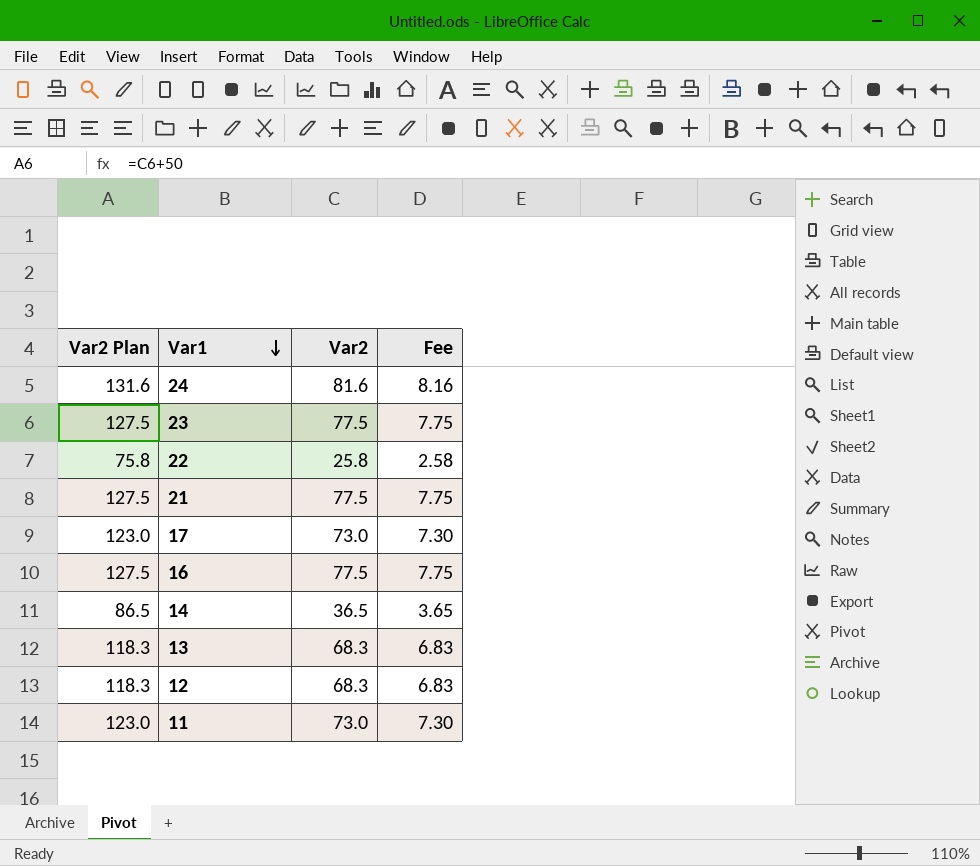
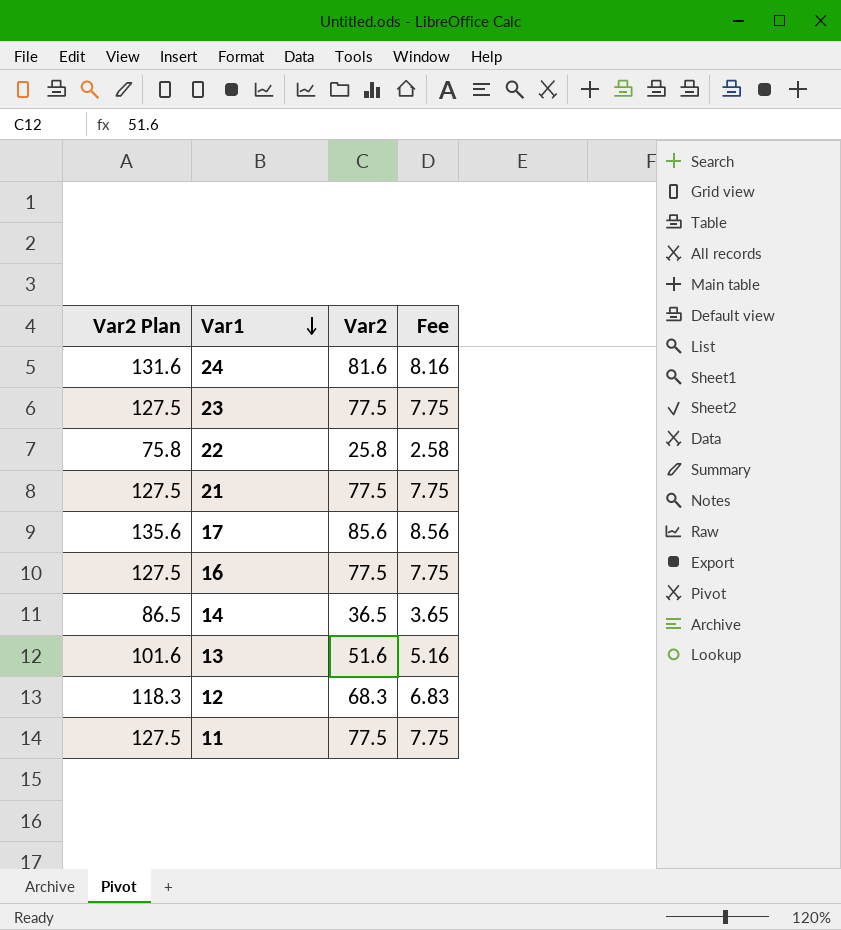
17 | Var2 Plan: 123.0 -> 135.6
17 | Var2: 73.0 -> 85.6
17 | Fee: 7.30 -> 8.56
13 | Var2 Plan: 118.3 -> 101.6
13 | Var2: 68.3 -> 51.6
13 | Fee: 6.83 -> 5.16
11 | Var2 Plan: 123.0 -> 127.5
11 | Var2: 73.0 -> 77.5
11 | Fee: 7.30 -> 7.75

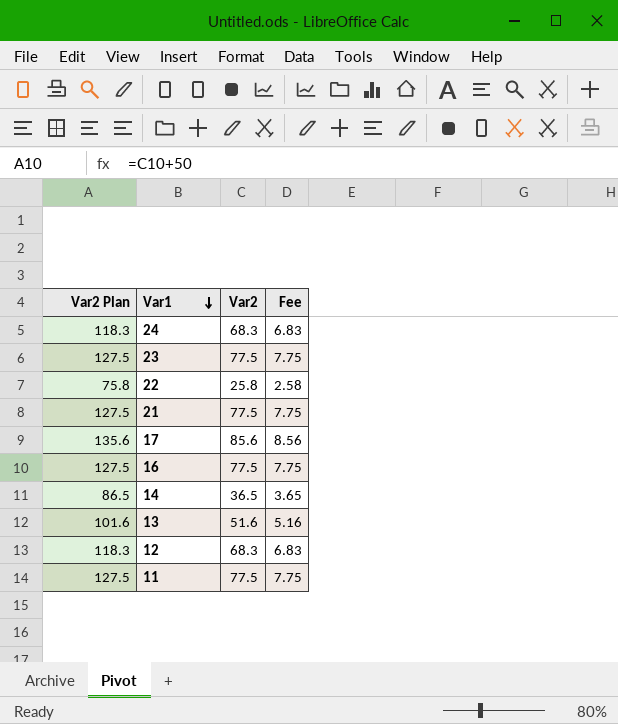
24 | Var2 Plan: 131.6 -> 118.3
24 | Var2: 81.6 -> 68.3
24 | Fee: 8.16 -> 6.83

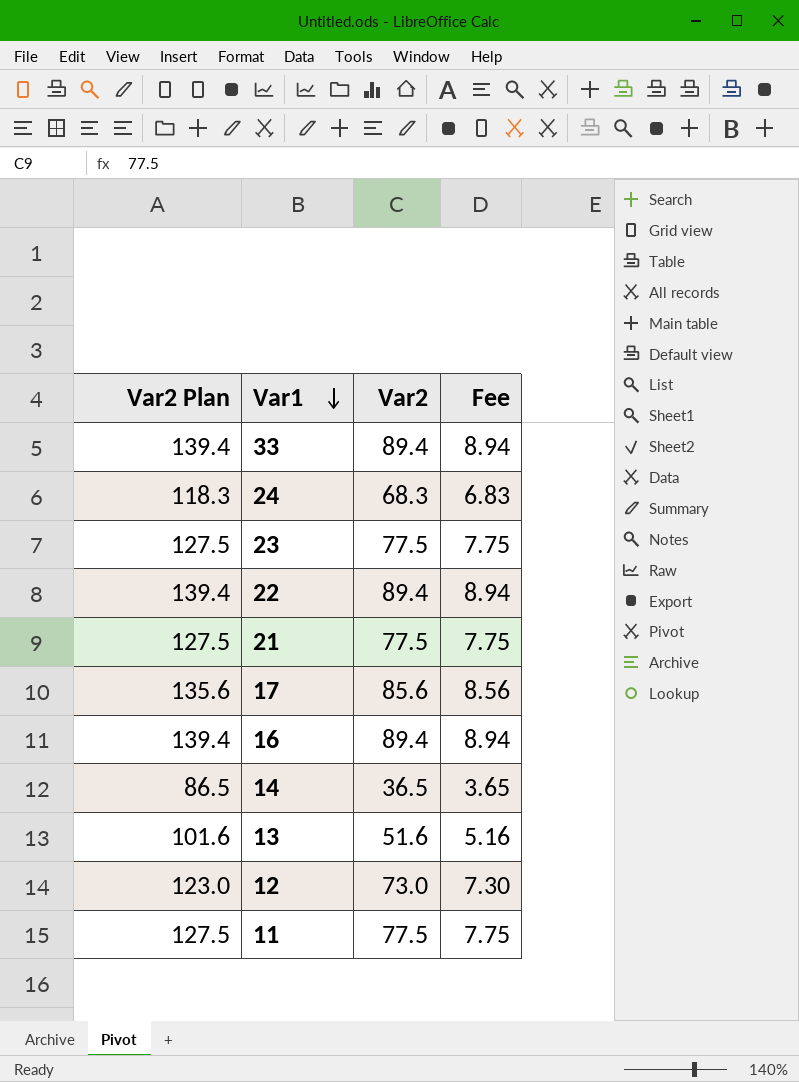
row 33: none -> 139.4 | 89.4 | 8.94
22 | Var2 Plan: 75.8 -> 139.4
22 | Var2: 25.8 -> 89.4
22 | Fee: 2.58 -> 8.94
16 | Var2 Plan: 127.5 -> 139.4
16 | Var2: 77.5 -> 89.4
16 | Fee: 7.75 -> 8.94
12 | Var2 Plan: 118.3 -> 123.0
12 | Var2: 68.3 -> 73.0
12 | Fee: 6.83 -> 7.30

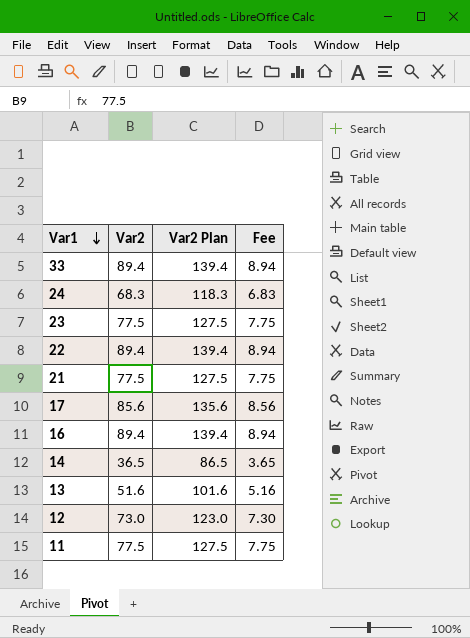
column Var2 Plan | position: 1 -> 3

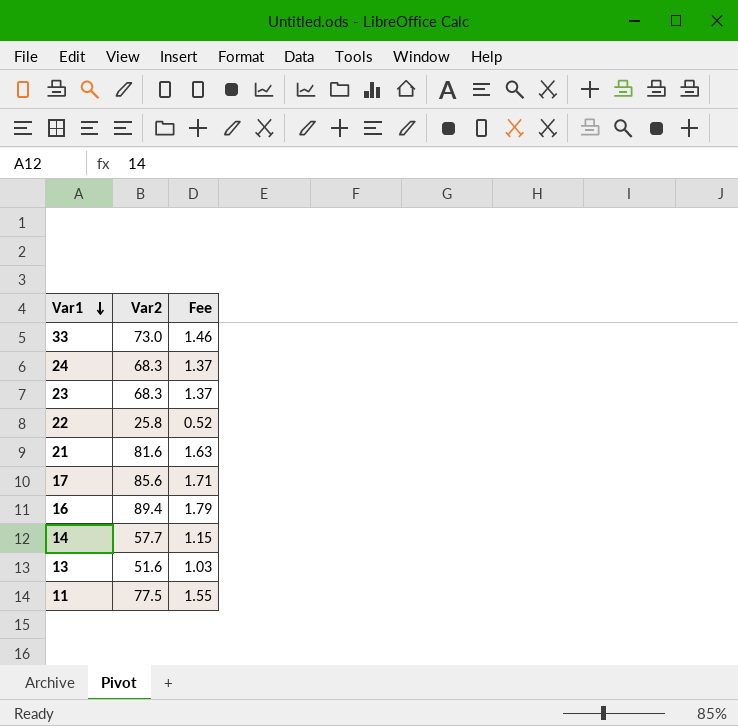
column Var2 Plan | formula: [Var2] + 50 -> none
column Fee | formula: [Var2] * 0.1 -> [Var2] * 0.02
row 12: 73.0 | 123.0 | 7.30 -> none
33 | Var2: 89.4 -> 73.0
23 | Var2: 77.5 -> 68.3
22 | Var2: 89.4 -> 25.8
21 | Var2: 77.5 -> 81.6
14 | Var2: 36.5 -> 57.7

